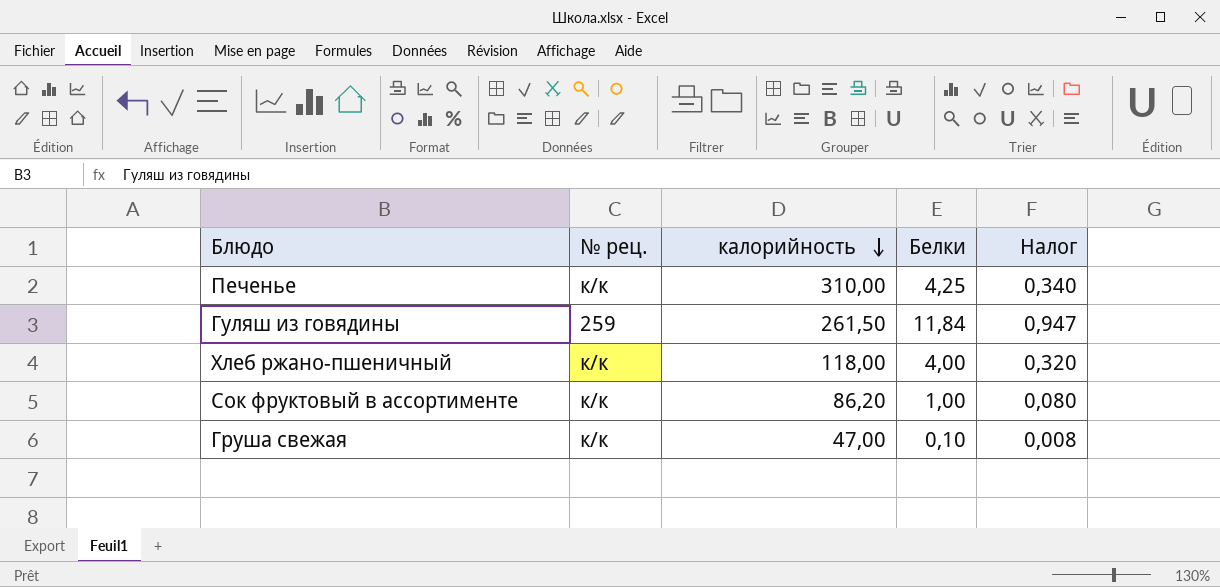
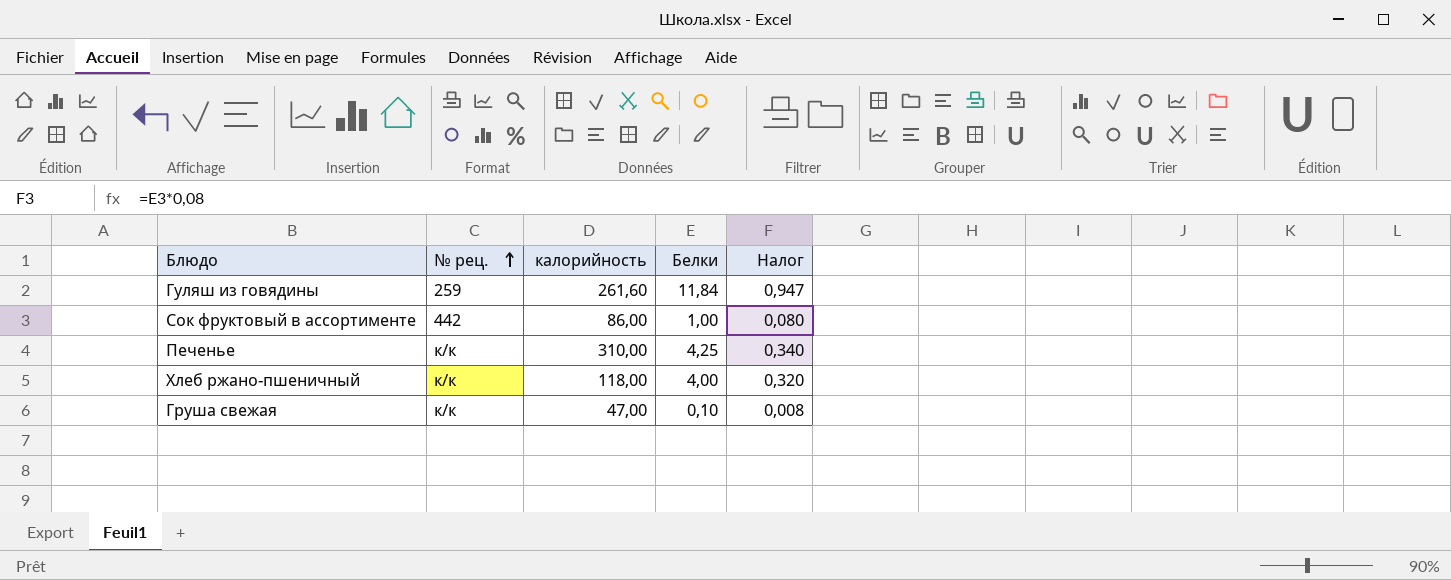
row order: калорийность descending -> № рец. ascending
Гуляш из говядины | калорийность: 261,50 -> 261,60
Сок фруктовый в ассортименте | № рец.: к/к -> 442
Сок фруктовый в ассортименте | калорийность: 86,20 -> 86,00

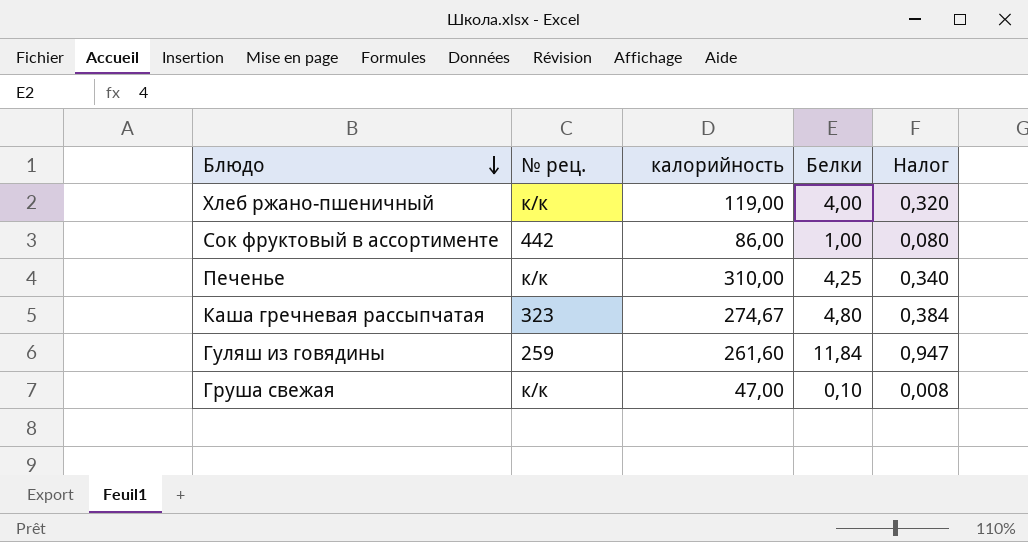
row order: № рец. ascending -> Блюдо descending
Хлеб ржано-пшеничный | калорийность: 118,00 -> 119,00
row Каша гречневая рассыпчатая: none -> 323 | 274,67 | 4,80 | 0,384

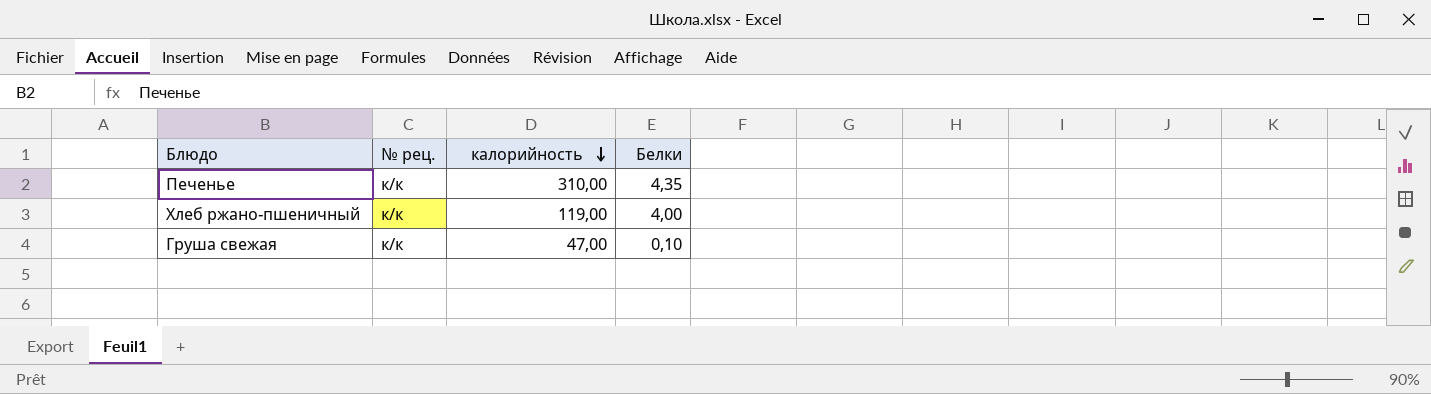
row order: Блюдо descending -> калорийность descending
column Налог | formula: [Белки] * 0,08 -> none
row Сок фруктовый в ассортименте: 442 | 86,00 | 1,00 | 0,080 -> none
row Каша гречневая рассыпчатая: 323 | 274,67 | 4,80 | 0,384 -> none
row Гуляш из говядины: 259 | 261,60 | 11,84 | 0,947 -> none
Печенье | Белки: 4,25 -> 4,35

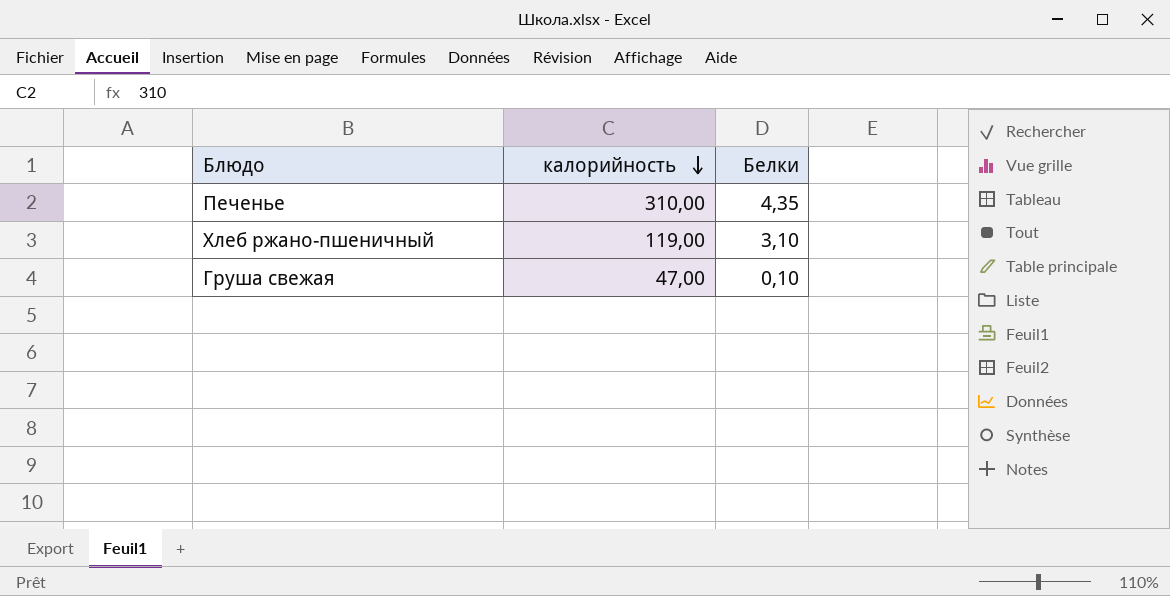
column № рец. | position: 2 -> none
Хлеб ржано-пшеничный | Белки: 4,00 -> 3,10

